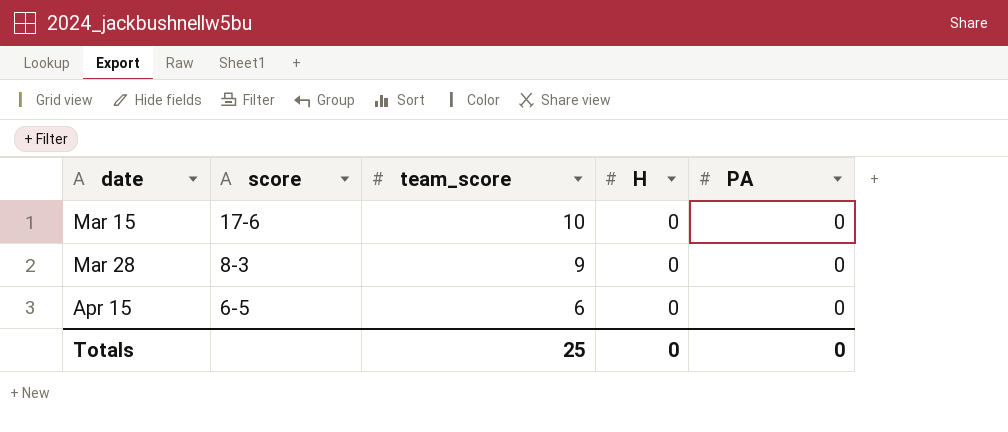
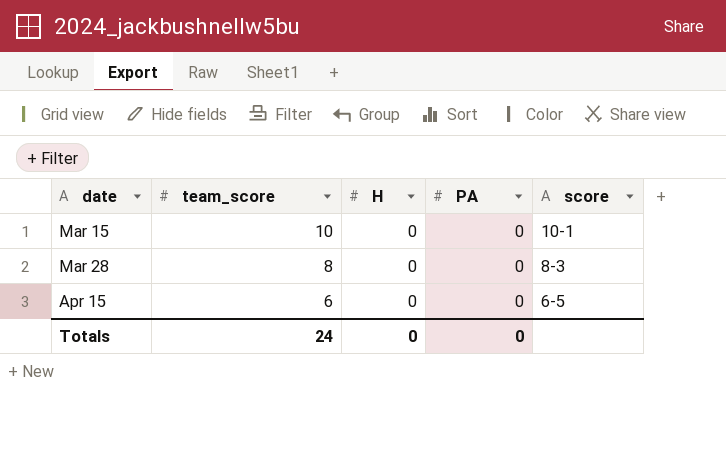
column score | position: 2 -> 5
Mar 15 | score: 17-6 -> 10-1
Mar 28 | team_score: 9 -> 8
Totals | team_score: 25 -> 24

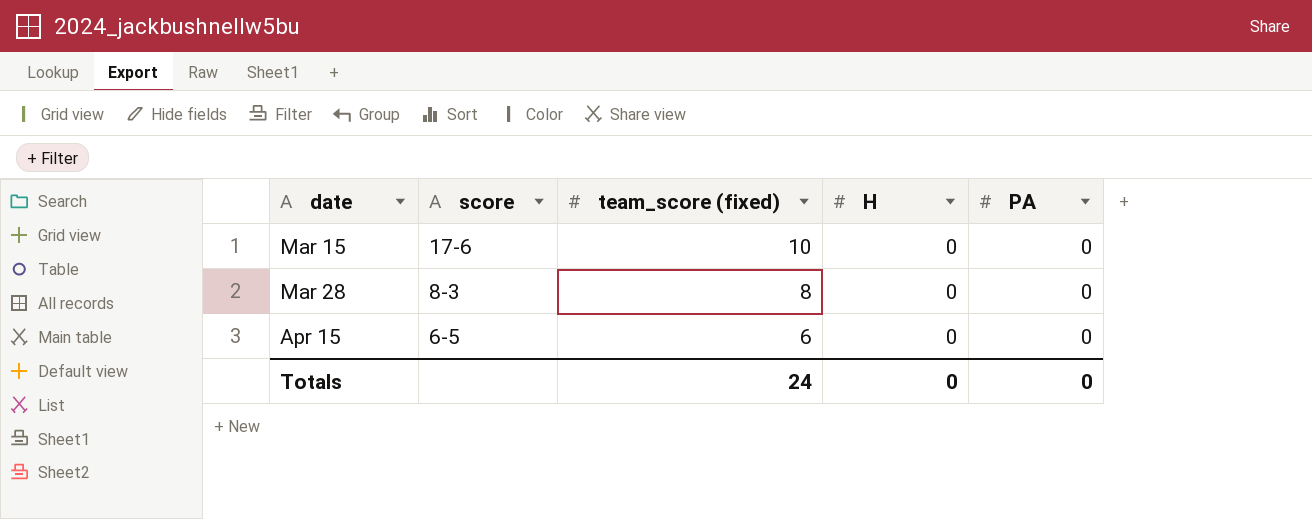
column score | position: 5 -> 2
column name: team_score -> team_score (fixed)
Mar 15 | score: 10-1 -> 17-6

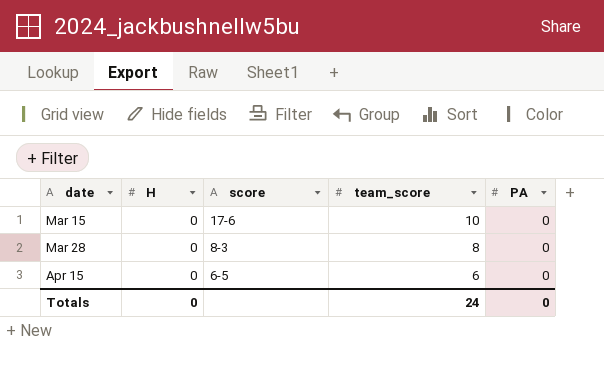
column H | position: 4 -> 2
column name: team_score (fixed) -> team_score

